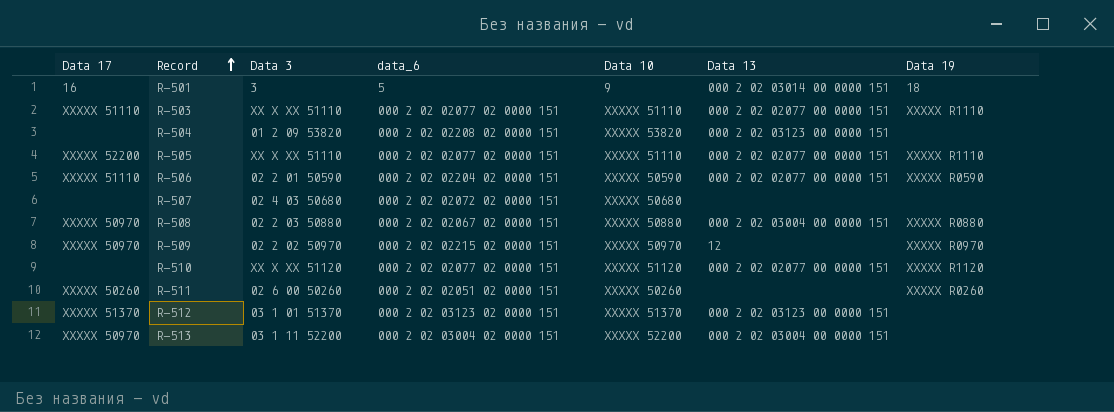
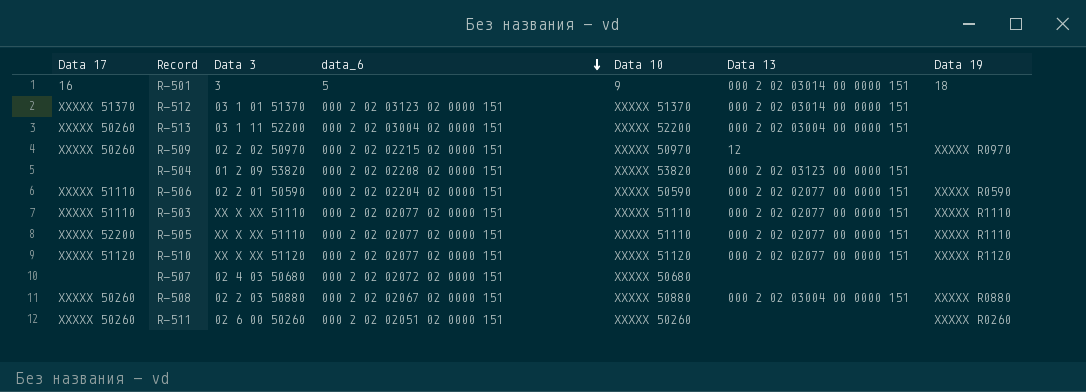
row order: Record ascending -> data_6 descending
R-512 | Data 13: 000 2 02 03123 00 0000 151 -> 000 2 02 03014 00 0000 151
R-513 | Data 17: ХХХХХ 50970 -> ХХХХХ 50260
R-509 | Data 17: ХХХХХ 50970 -> ХХХХХ 50260
R-510 | Data 17: none -> ХХХХХ 51120
R-508 | Data 17: ХХХХХ 50970 -> ХХХХХ 50260

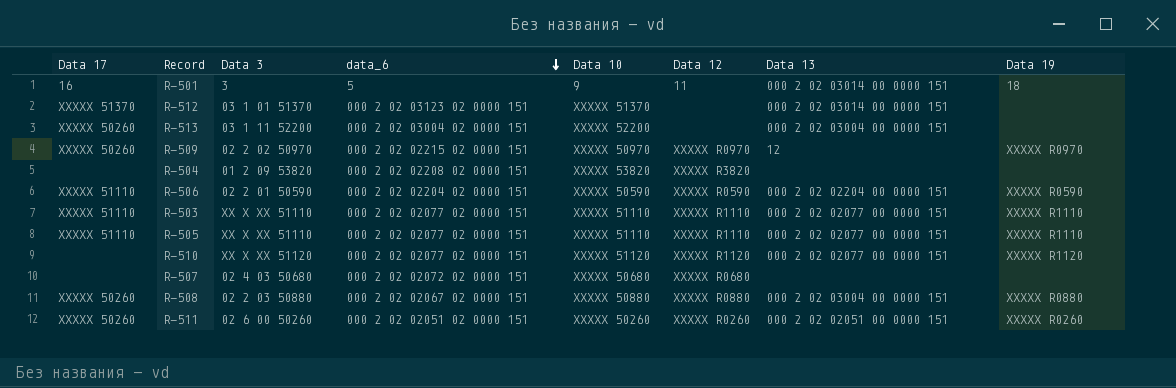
column Data 12 | position: none -> 6
R-504 | Data 13: 000 2 02 03123 00 0000 151 -> none
R-506 | Data 13: 000 2 02 02077 00 0000 151 -> 000 2 02 02204 00 0000 151
R-505 | Data 17: ХХХХХ 52200 -> ХХХХХ 51110
R-510 | Data 17: ХХХХХ 51120 -> none
R-511 | Data 13: none -> 000 2 02 02051 00 0000 151

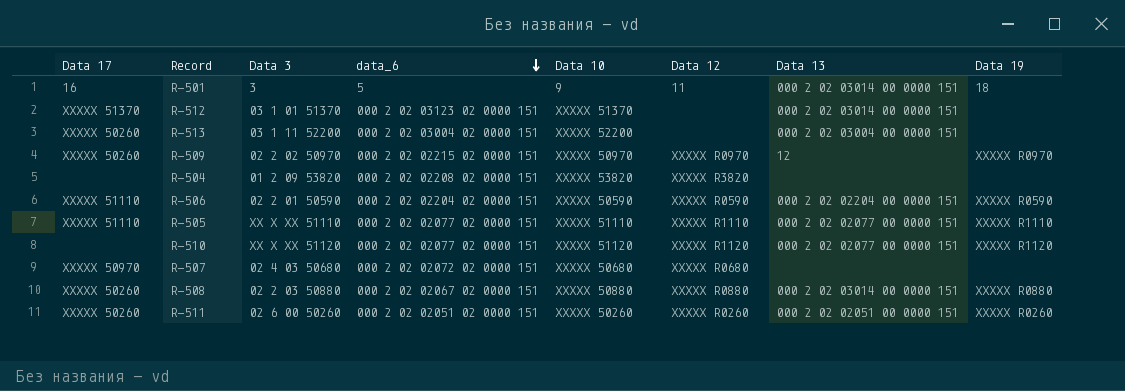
row R-503: ХХХХХ 51110 | ХХ Х ХХ 51110 | 000 2 02 02077 02 0000 151 | ХХХХХ 51110 | ХХХХХ R1110 | 000 2 02 02077 00 0000 151 | ХХХХХ R1110 -> none
R-507 | Data 17: none -> ХХХХХ 50970
R-508 | Data 13: 000 2 02 03004 00 0000 151 -> 000 2 02 03014 00 0000 151

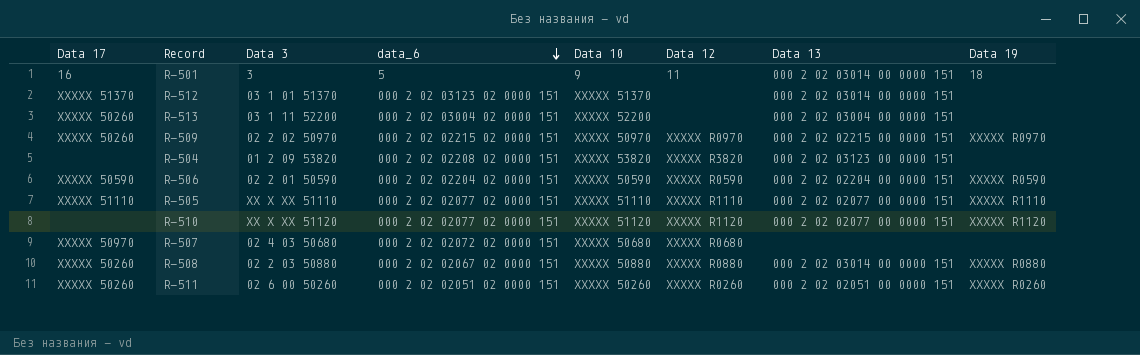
R-509 | Data 13: 12 -> 000 2 02 02215 00 0000 151
R-504 | Data 13: none -> 000 2 02 03123 00 0000 151
R-506 | Data 17: ХХХХХ 51110 -> ХХХХХ 50590

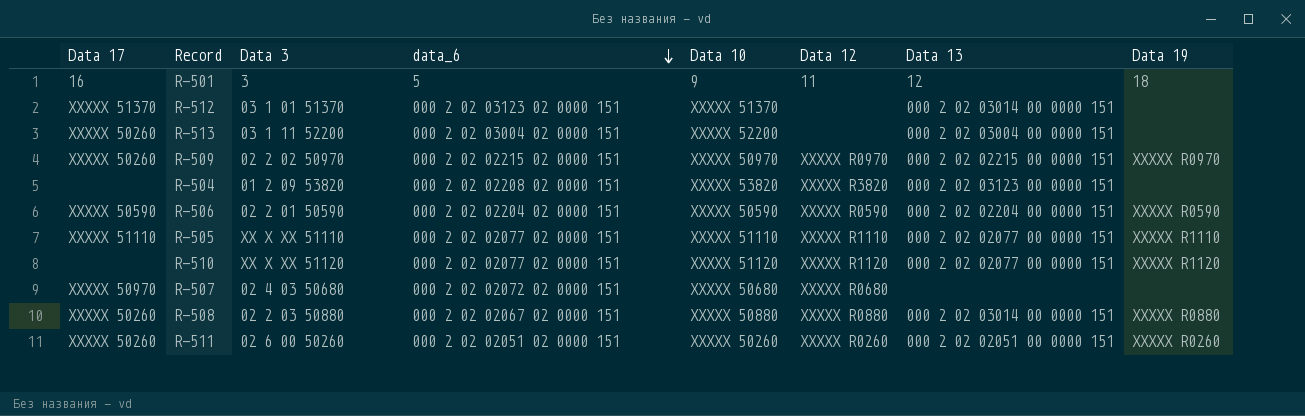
R-501 | Data 13: 000 2 02 03014 00 0000 151 -> 12

